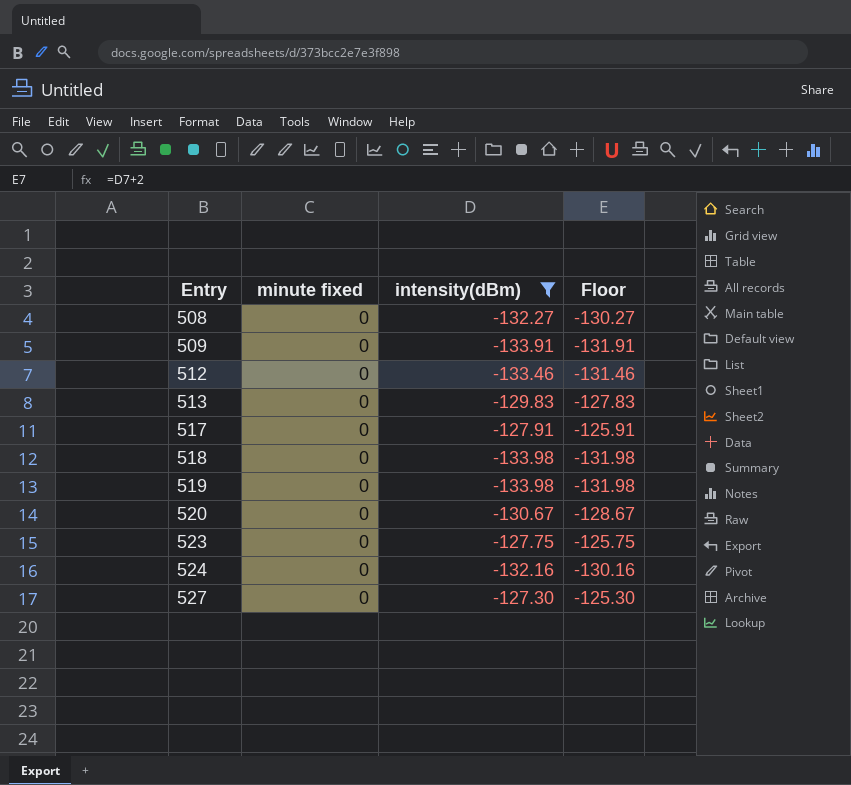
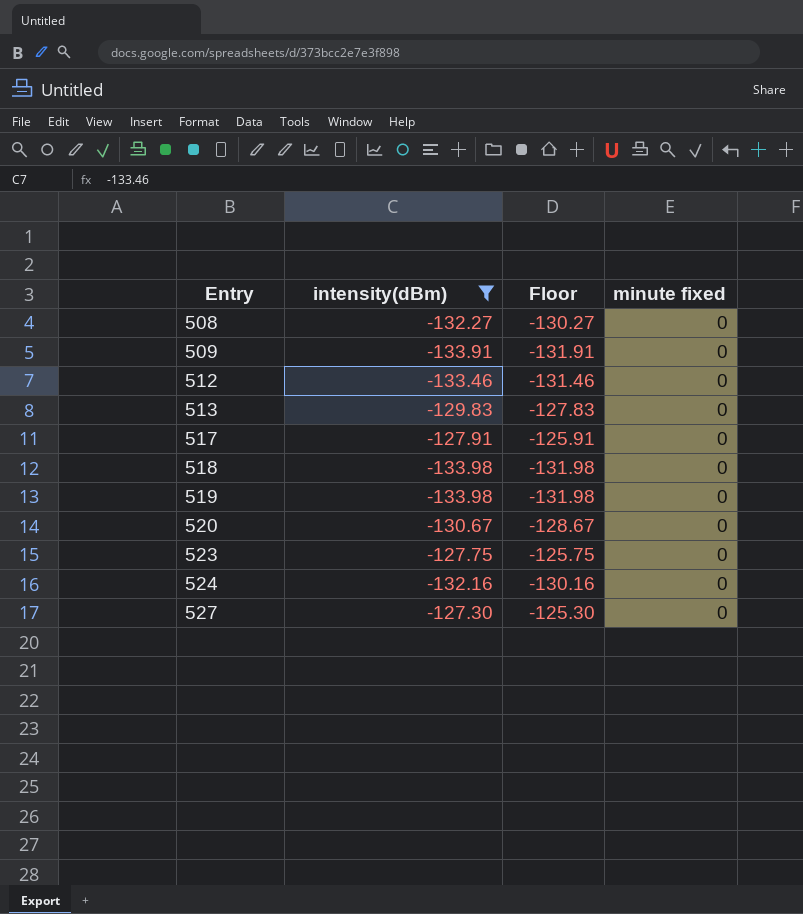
column minute fixed | position: 2 -> 4

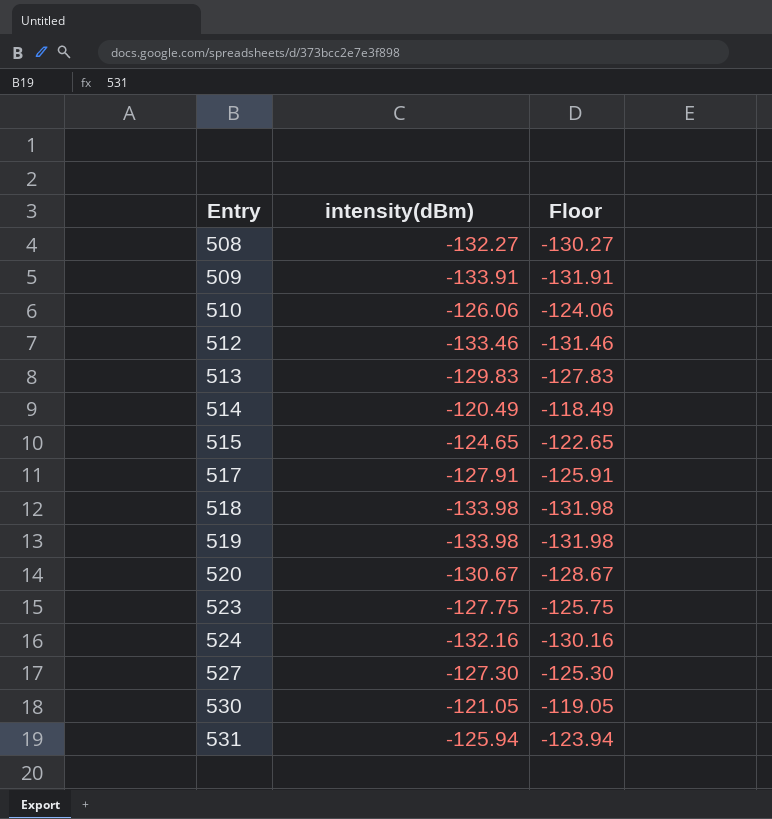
filter: intensity(dBm) <= -127.30 -> none
column minute fixed | position: 4 -> none

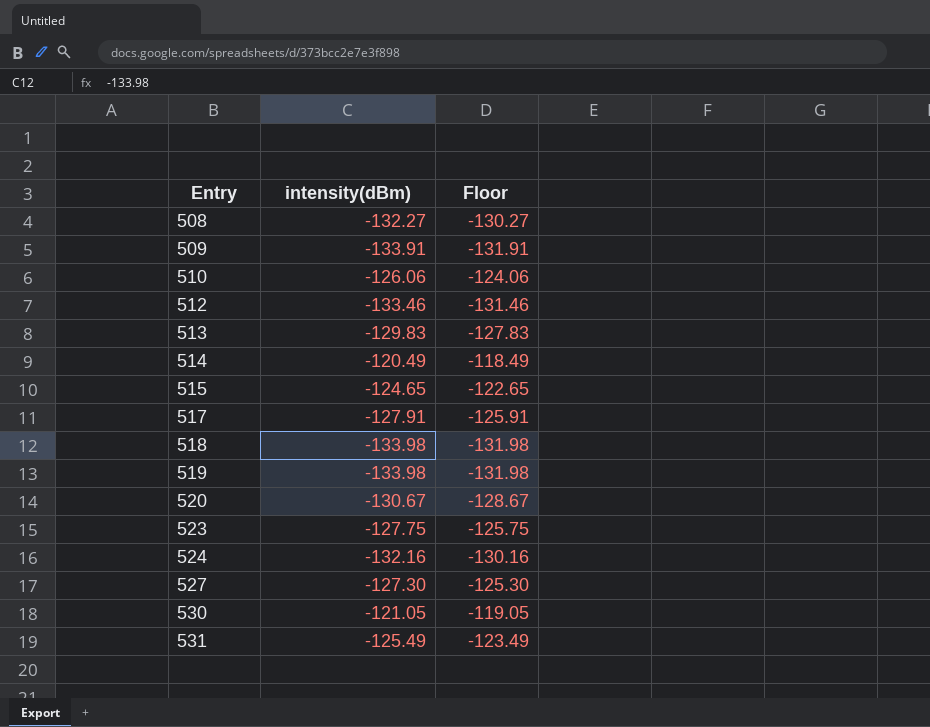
531 | intensity(dBm): -125.94 -> -125.49
531 | Floor: -123.94 -> -123.49

